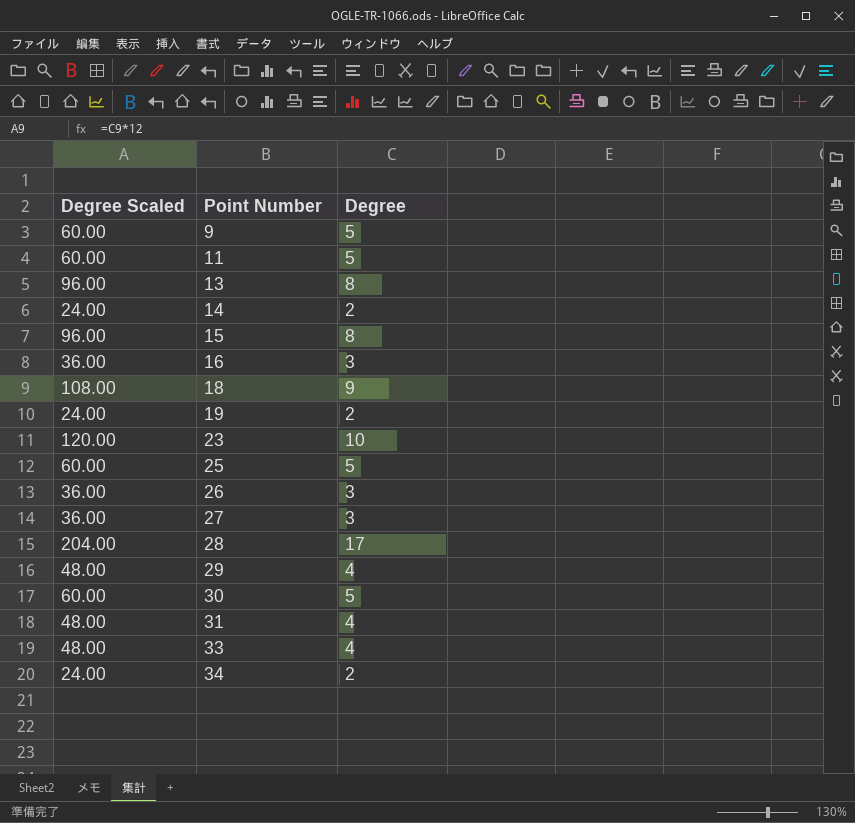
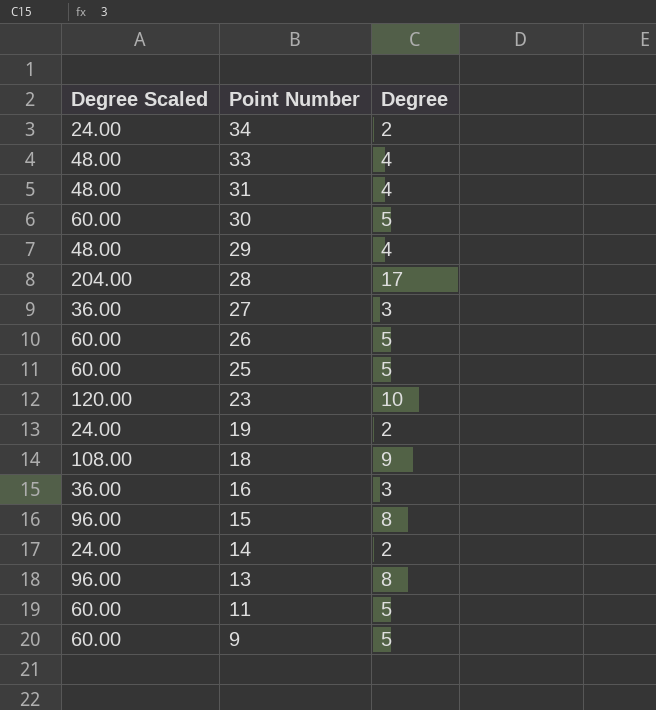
row order: Point Number ascending -> Point Number descending
26 | Degree Scaled: 36.00 -> 60.00
26 | Degree: 3 -> 5

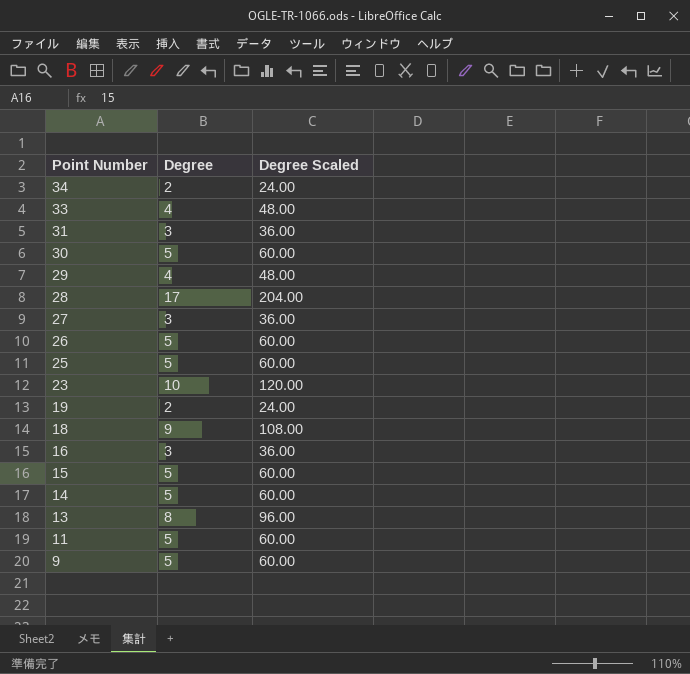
column Degree Scaled | position: 1 -> 3
31 | Degree: 4 -> 3
31 | Degree Scaled: 48.00 -> 36.00
15 | Degree: 8 -> 5
15 | Degree Scaled: 96.00 -> 60.00
14 | Degree: 2 -> 5
14 | Degree Scaled: 24.00 -> 60.00

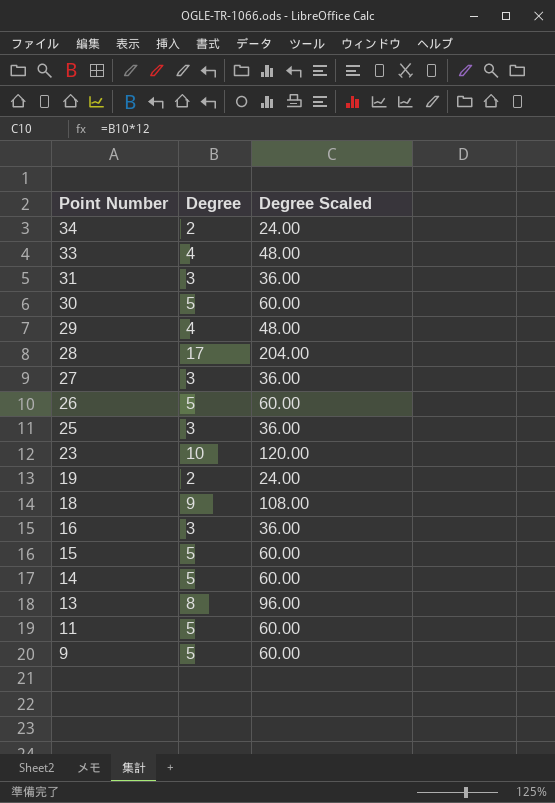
25 | Degree: 5 -> 3
25 | Degree Scaled: 60.00 -> 36.00

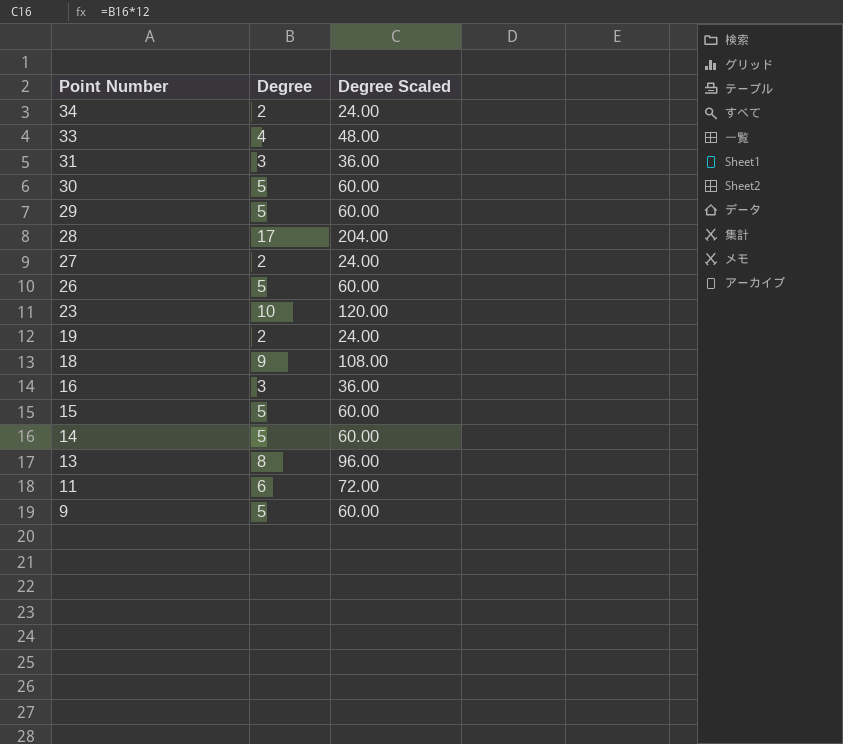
row 25: 3 | 36.00 -> none
29 | Degree: 4 -> 5
29 | Degree Scaled: 48.00 -> 60.00
27 | Degree: 3 -> 2
27 | Degree Scaled: 36.00 -> 24.00
11 | Degree: 5 -> 6
11 | Degree Scaled: 60.00 -> 72.00

